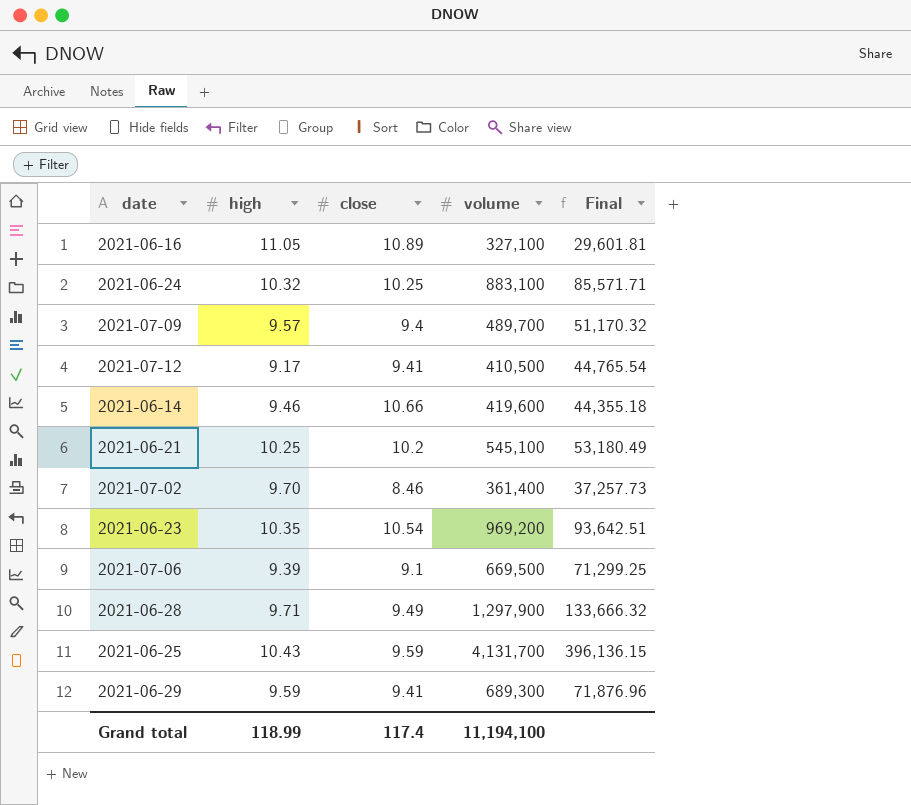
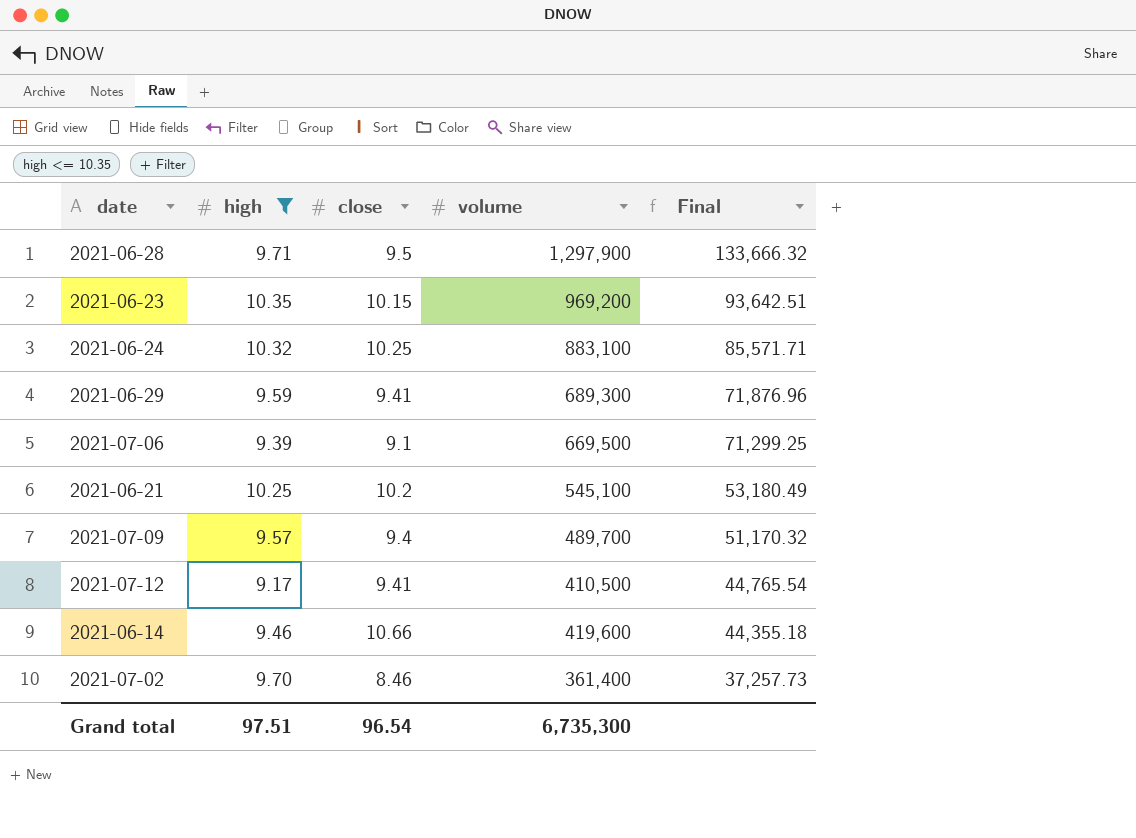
filter: none -> high <= 10.35
row order: none -> Final descending
2021-06-28 | close: 9.49 -> 9.5
2021-06-23 | close: 10.54 -> 10.15
Grand total | high: 118.99 -> 97.51
Grand total | close: 117.4 -> 96.54
Grand total | volume: 11,194,100 -> 6,735,300

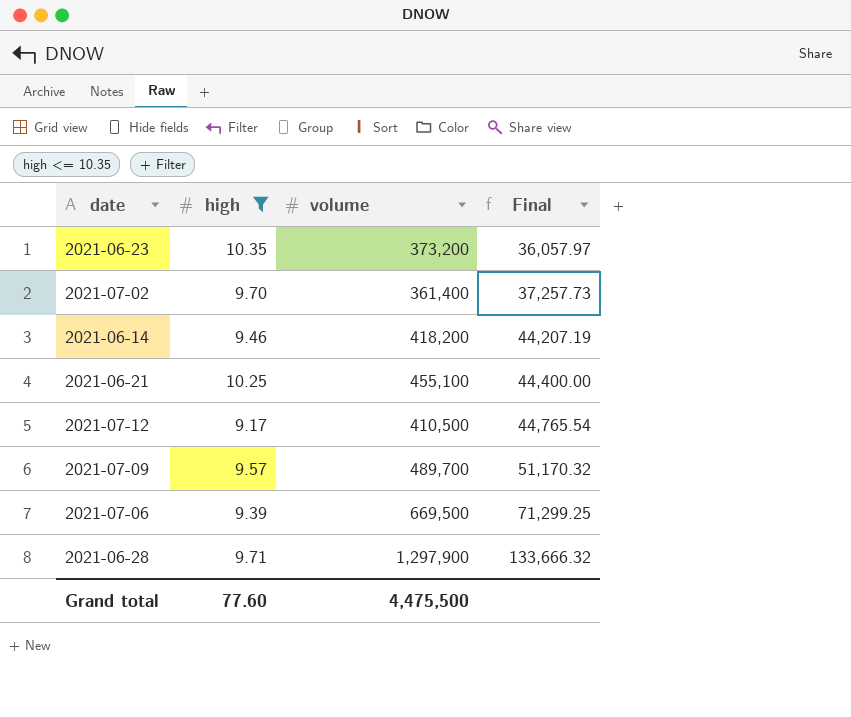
row order: Final descending -> Final ascending
column close | position: 3 -> none
row 2021-06-24: 10.32 | 10.25 | 883,100 | 85,571.71 -> none
row 2021-06-29: 9.59 | 9.41 | 689,300 | 71,876.96 -> none
2021-06-23 | volume: 969,200 -> 373,200
2021-06-23 | Final: 93,642.51 -> 36,057.97
2021-06-14 | volume: 419,600 -> 418,200
2021-06-14 | Final: 44,355.18 -> 44,207.19
2021-06-21 | volume: 545,100 -> 455,100
2021-06-21 | Final: 53,180.49 -> 44,400.00
Grand total | high: 97.51 -> 77.60
Grand total | volume: 6,735,300 -> 4,475,500

